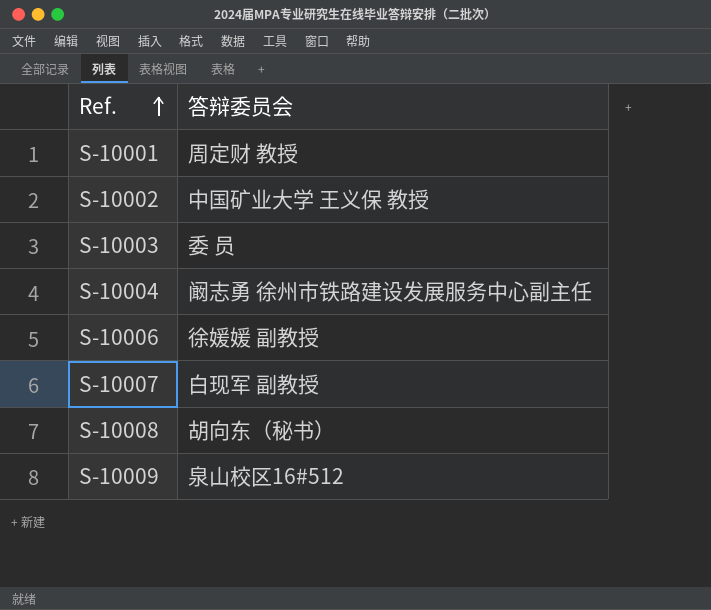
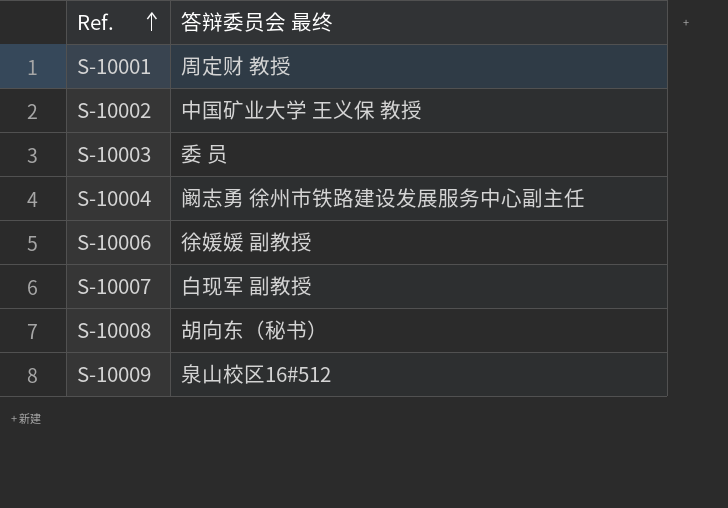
column name: 答辩委员会 -> 答辩委员会 最终

